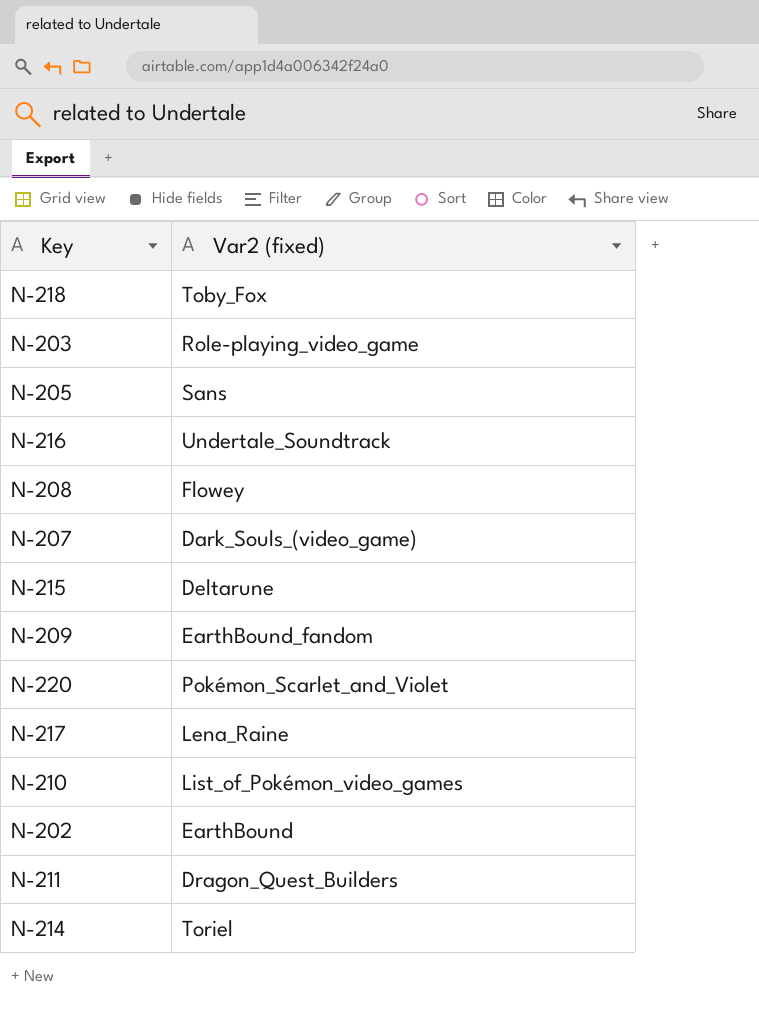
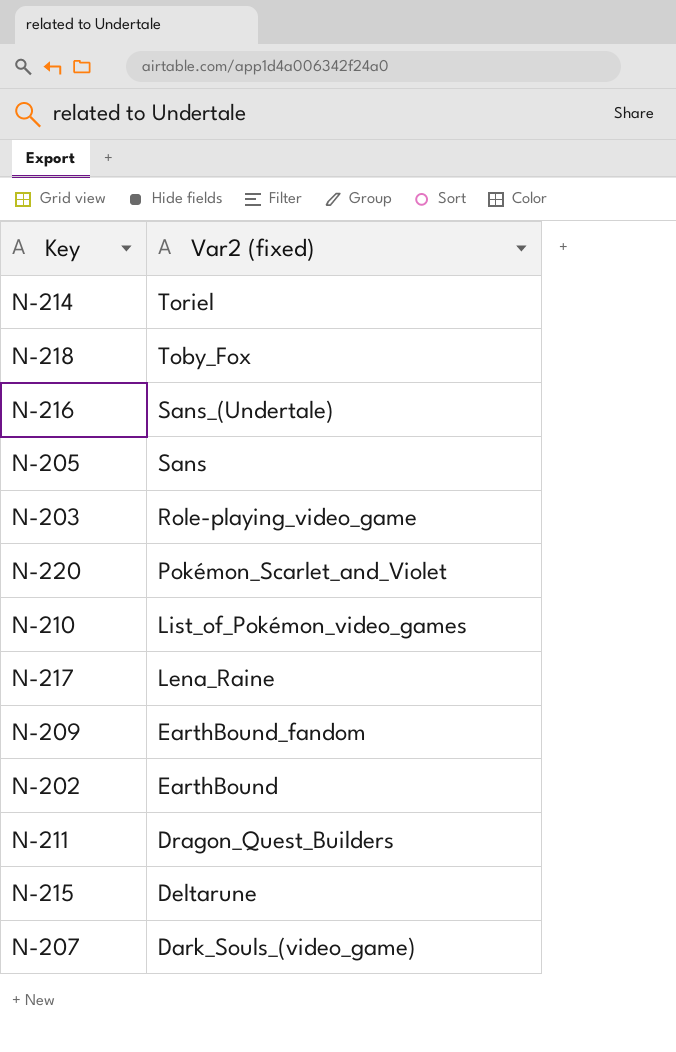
row order: none -> Var2 (fixed) descending
row N-208: Flowey -> none
N-216 | Var2 (fixed): Undertale_Soundtrack -> Sans_(Undertale)

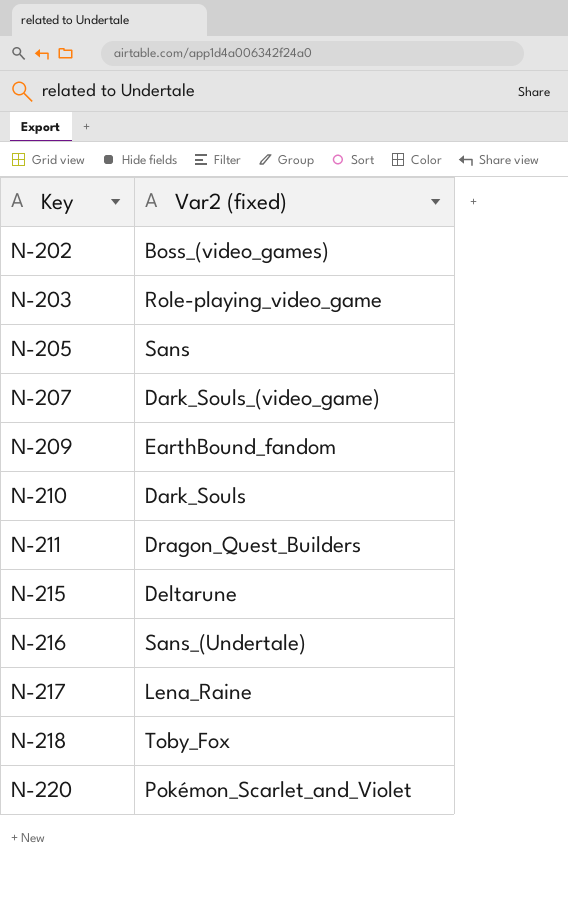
row order: Var2 (fixed) descending -> Key ascending
row N-214: Toriel -> none
N-202 | Var2 (fixed): EarthBound -> Boss_(video_games)
N-210 | Var2 (fixed): List_of_Pokémon_video_games -> Dark_Souls

